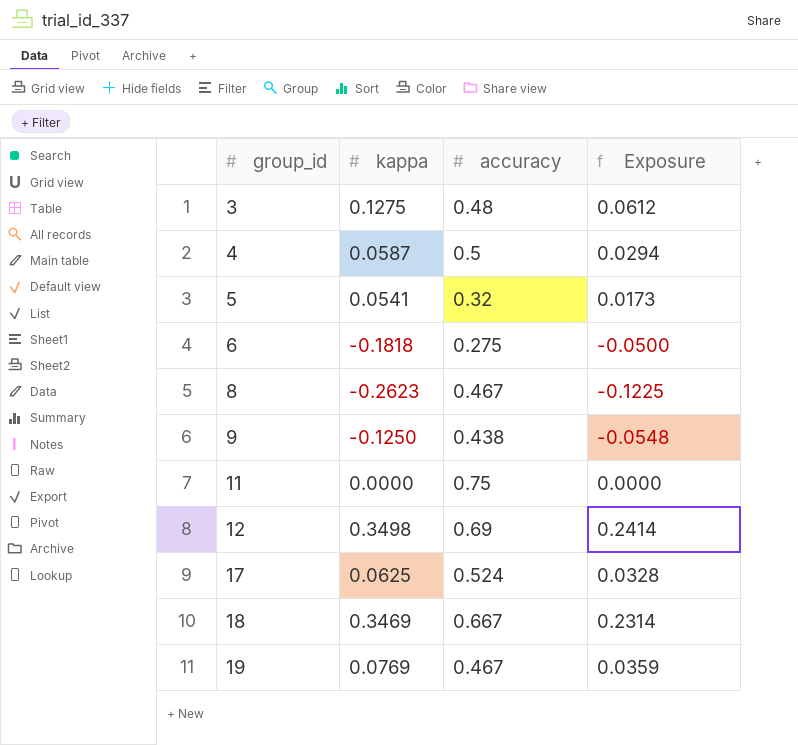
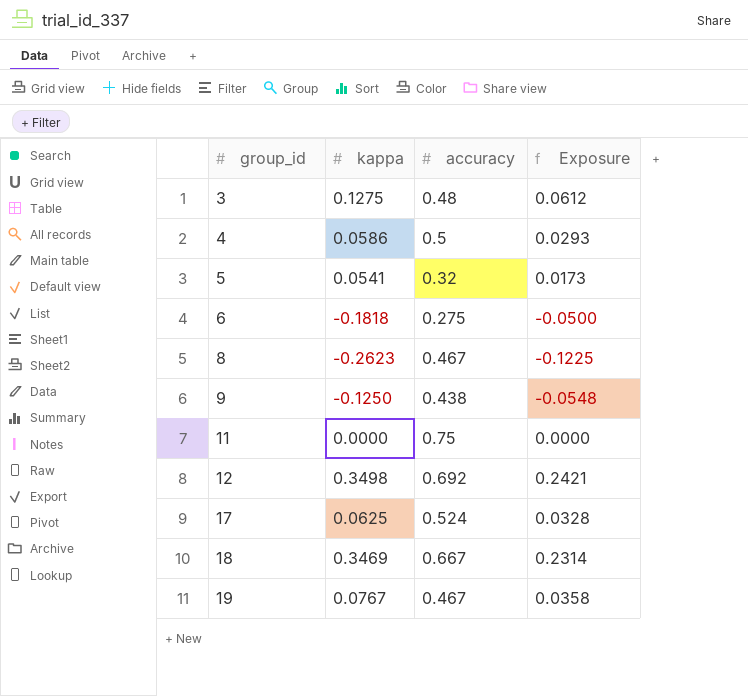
4 | kappa: 0.0587 -> 0.0586
4 | Exposure: 0.0294 -> 0.0293
12 | accuracy: 0.69 -> 0.692
12 | Exposure: 0.2414 -> 0.2421
19 | kappa: 0.0769 -> 0.0767
19 | Exposure: 0.0359 -> 0.0358

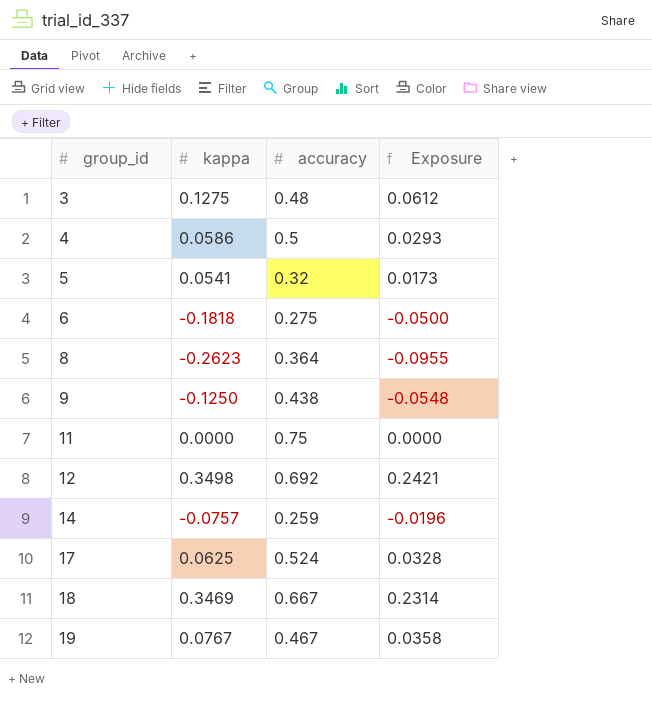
8 | accuracy: 0.467 -> 0.364
8 | Exposure: -0.1225 -> -0.0955
row 14: none -> -0.0757 | 0.259 | -0.0196

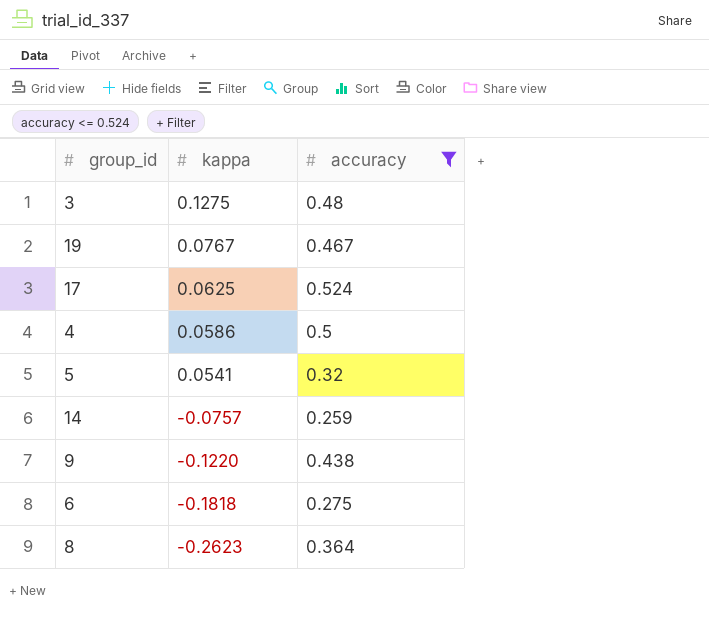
filter: none -> accuracy <= 0.524
row order: group_id ascending -> kappa descending
column Exposure | formula: [kappa] * [accuracy] -> none
9 | kappa: -0.1250 -> -0.1220

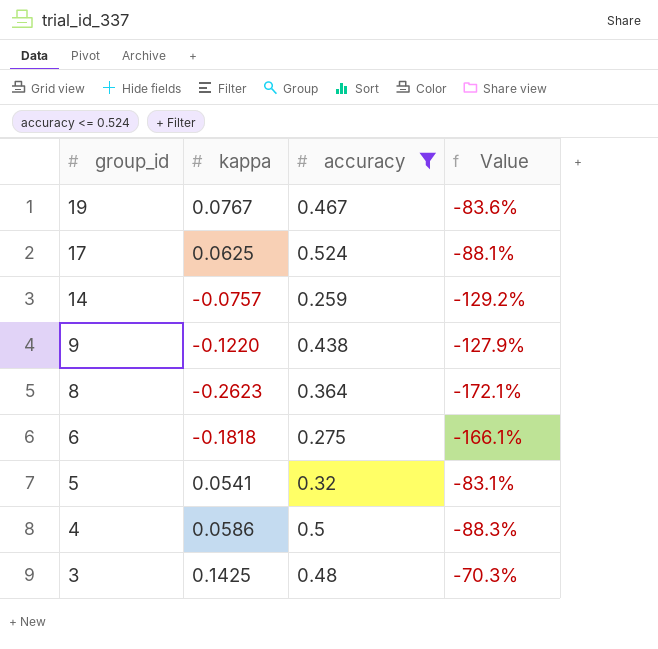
row order: kappa descending -> group_id descending
column Value | formula: none -> ([kappa] - [accuracy]) / [accuracy]
3 | kappa: 0.1275 -> 0.1425

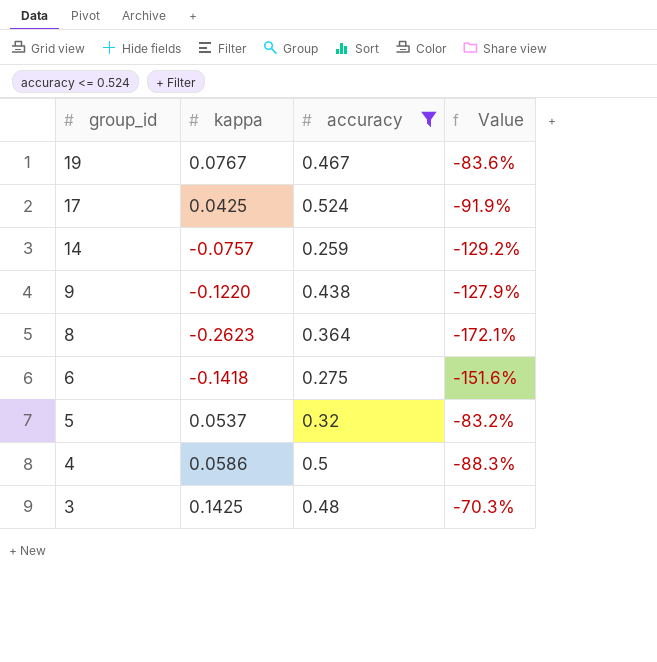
17 | kappa: 0.0625 -> 0.0425
17 | Value: -88.1% -> -91.9%
6 | kappa: -0.1818 -> -0.1418
6 | Value: -166.1% -> -151.6%
5 | kappa: 0.0541 -> 0.0537
5 | Value: -83.1% -> -83.2%

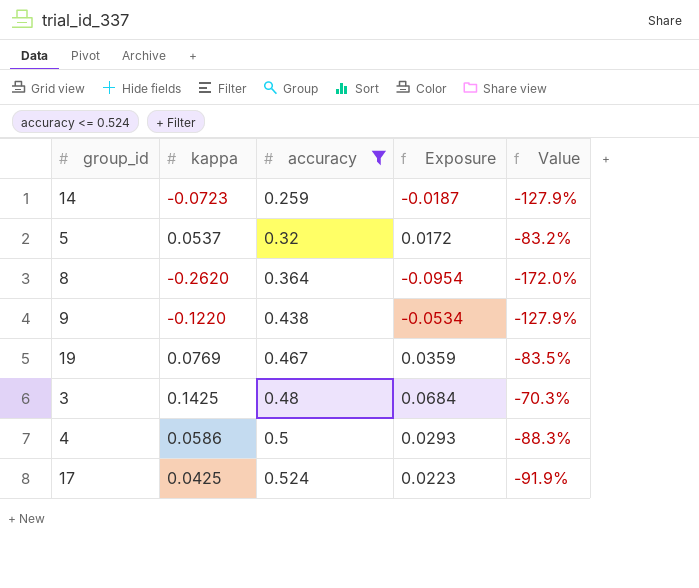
row order: group_id descending -> accuracy ascending
column Exposure | formula: none -> [kappa] * [accuracy]
row 6: -0.1418 | 0.275 | -151.6% -> none
14 | kappa: -0.0757 -> -0.0723
14 | Value: -129.2% -> -127.9%
8 | kappa: -0.2623 -> -0.2620
8 | Value: -172.1% -> -172.0%
19 | kappa: 0.0767 -> 0.0769
19 | Value: -83.6% -> -83.5%

